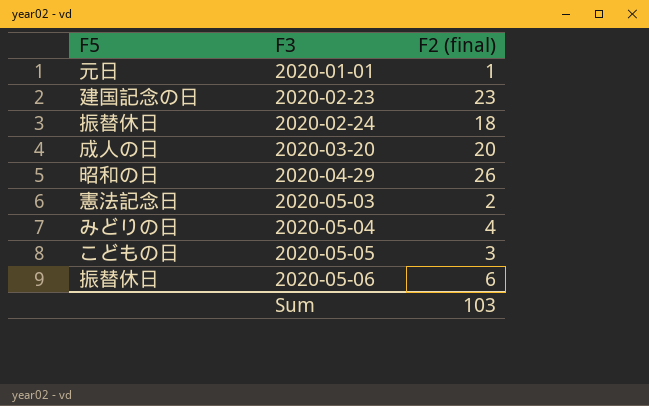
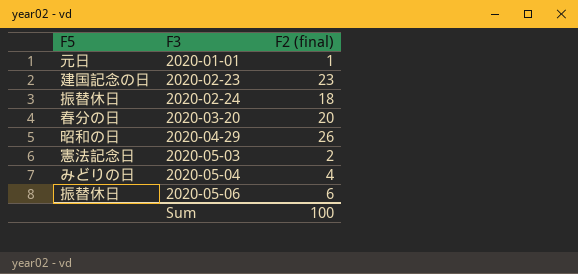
row 2020-05-05: こどもの日 | 3 -> none
2020-03-20 | F5: 成人の日 -> 春分の日
Sum | F2 (final): 103 -> 100

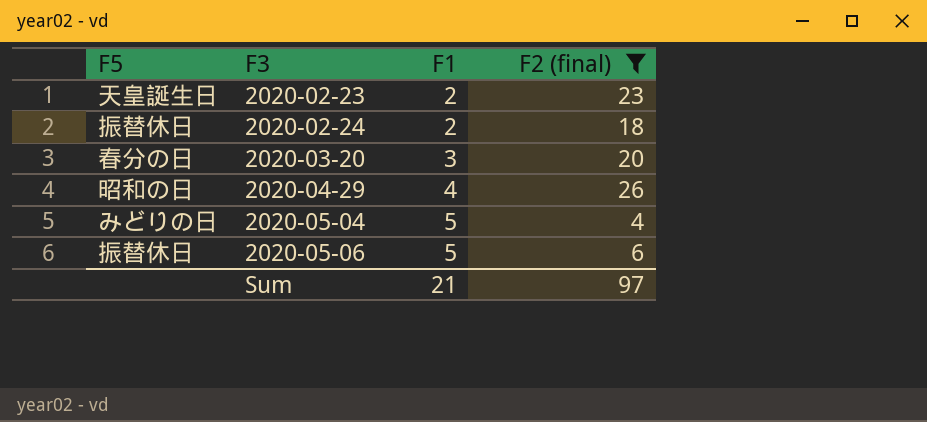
filter: none -> F2 (final) >= 4
column F1 | position: none -> 3
2020-02-23 | F5: 建国記念の日 -> 天皇誕生日
Sum | F2 (final): 100 -> 97

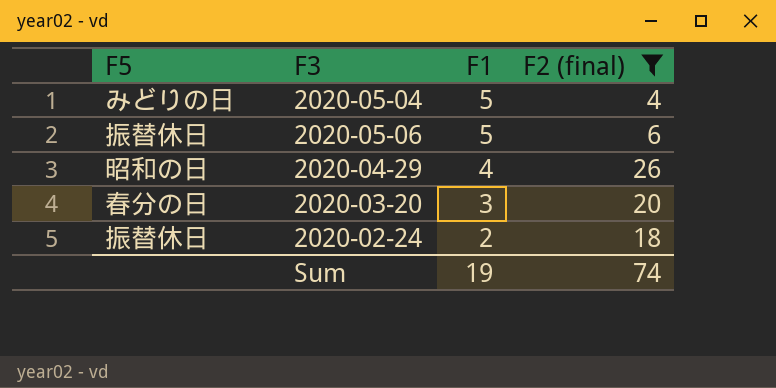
row order: F3 ascending -> F1 descending
row 2020-02-23: 天皇誕生日 | 2 | 23 -> none
Sum | F1: 21 -> 19
Sum | F2 (final): 97 -> 74

